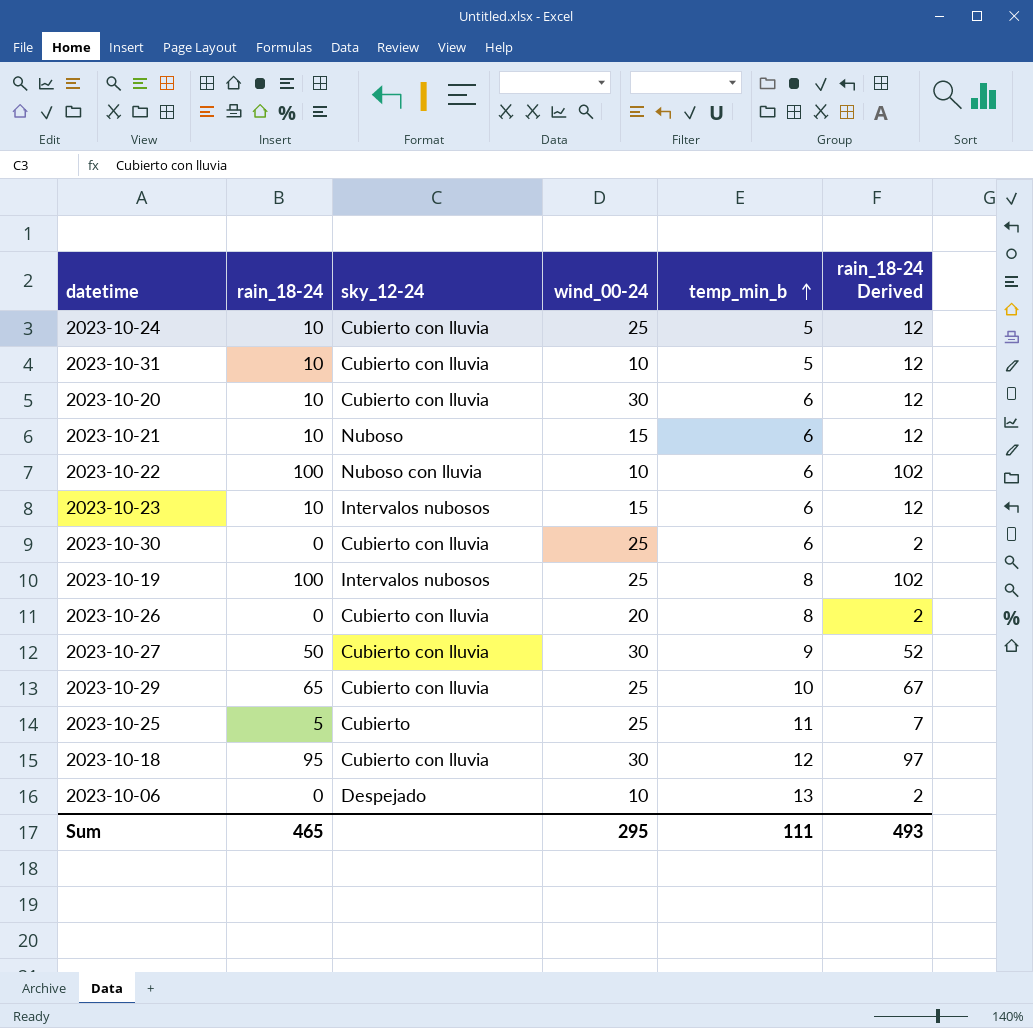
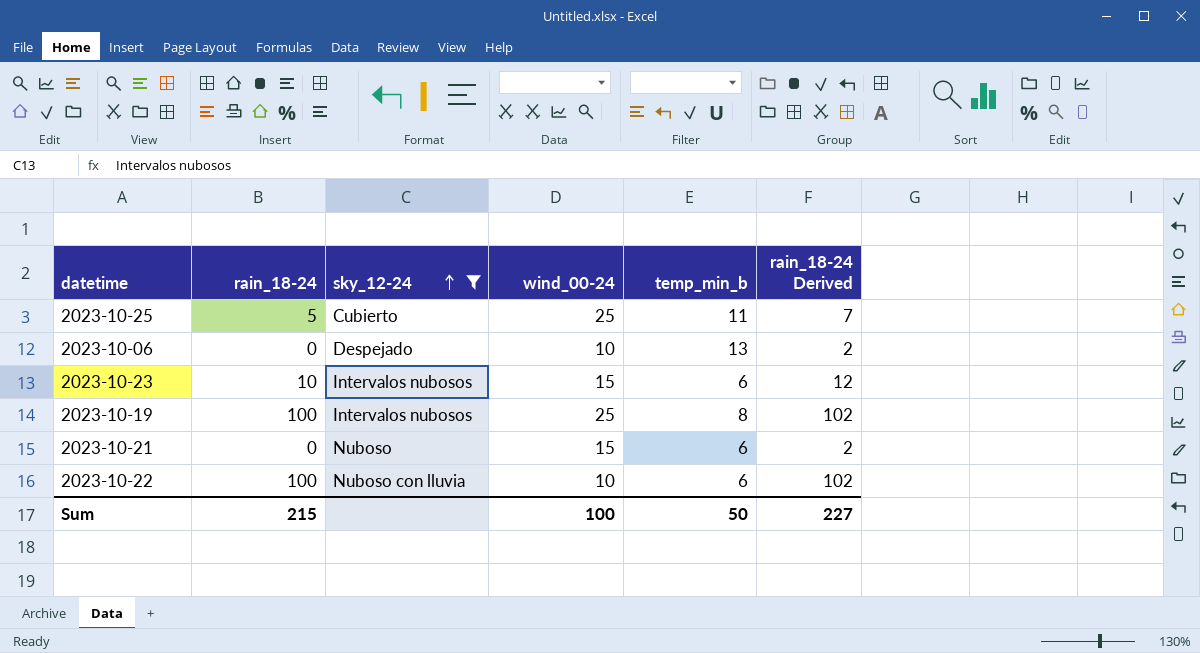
filter: none -> sky_12-24 != Cubierto con lluvia
row order: temp_min_b ascending -> sky_12-24 ascending
2023-10-21 | rain_18-24: 10 -> 0
2023-10-21 | rain_18-24 Derived: 12 -> 2
Sum | rain_18-24: 465 -> 215
Sum | wind_00-24: 295 -> 100
Sum | temp_min_b: 111 -> 50
Sum | rain_18-24 Derived: 493 -> 227

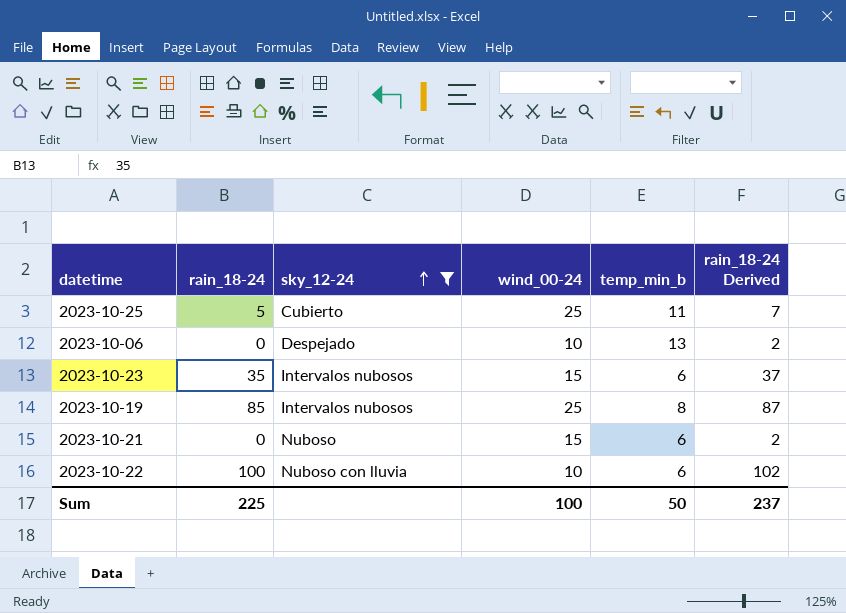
2023-10-23 | rain_18-24: 10 -> 35
2023-10-23 | rain_18-24 Derived: 12 -> 37
2023-10-19 | rain_18-24: 100 -> 85
2023-10-19 | rain_18-24 Derived: 102 -> 87
Sum | rain_18-24: 215 -> 225
Sum | rain_18-24 Derived: 227 -> 237

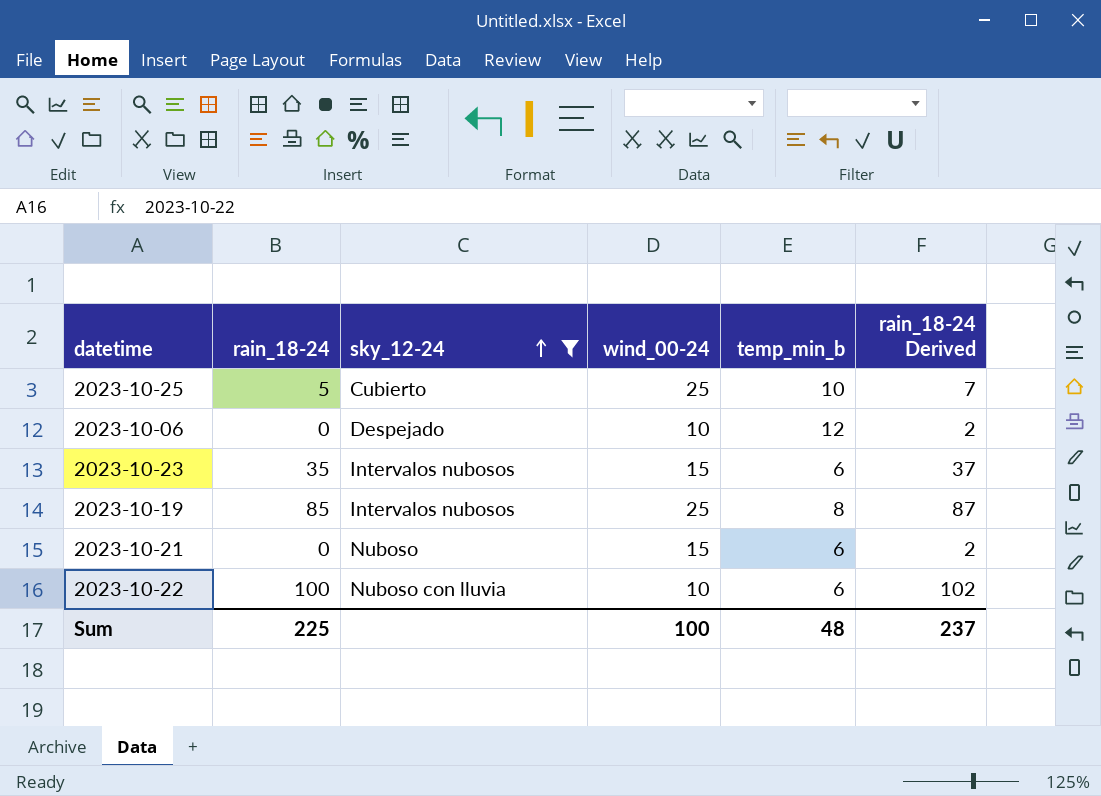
2023-10-25 | temp_min_b: 11 -> 10
2023-10-06 | temp_min_b: 13 -> 12
Sum | temp_min_b: 50 -> 48

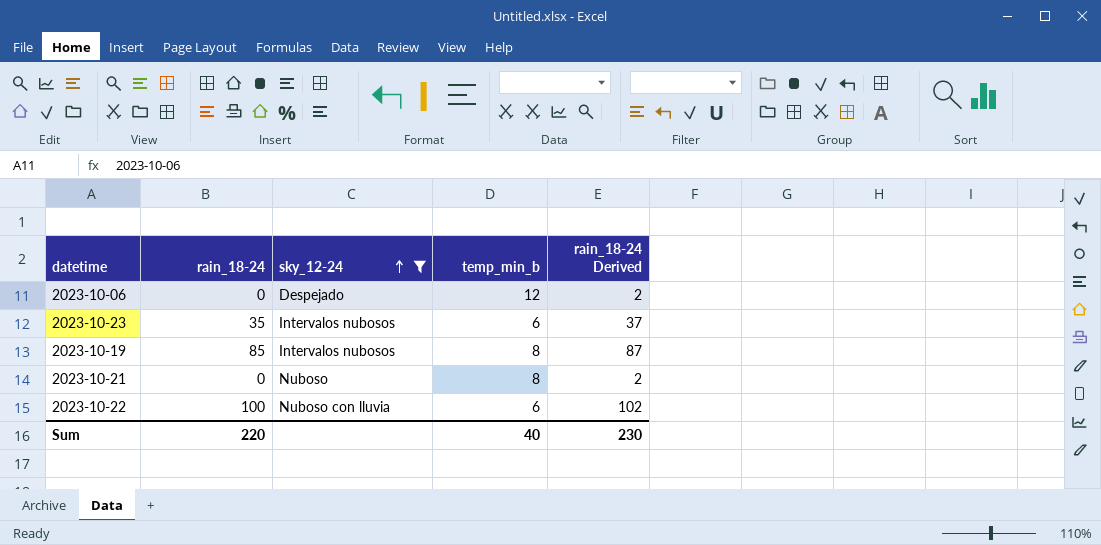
column wind_00-24 | position: 4 -> none
row 2023-10-25: 5 | Cubierto | 25 | 10 | 7 -> none
2023-10-21 | temp_min_b: 6 -> 8
Sum | rain_18-24: 225 -> 220
Sum | temp_min_b: 48 -> 40
Sum | rain_18-24 Derived: 237 -> 230

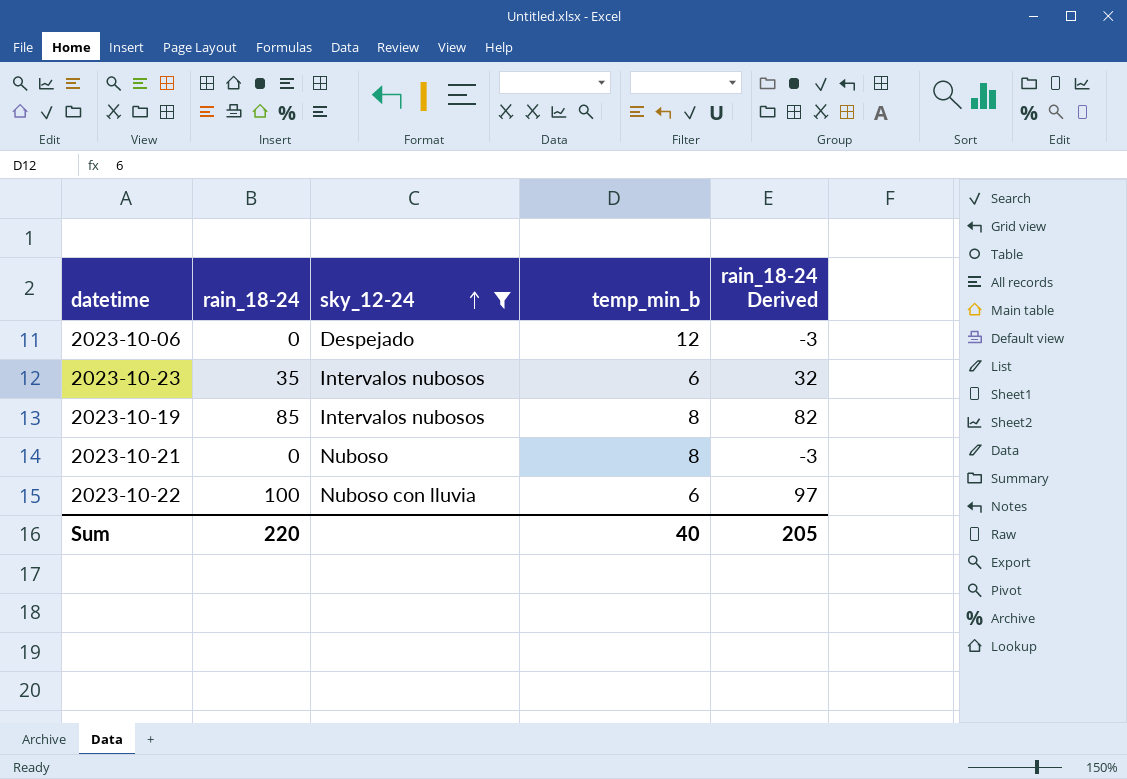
column rain_18-24 Derived | formula: [rain_18-24] + 2 -> [rain_18-24] - 3
Sum | rain_18-24 Derived: 230 -> 205

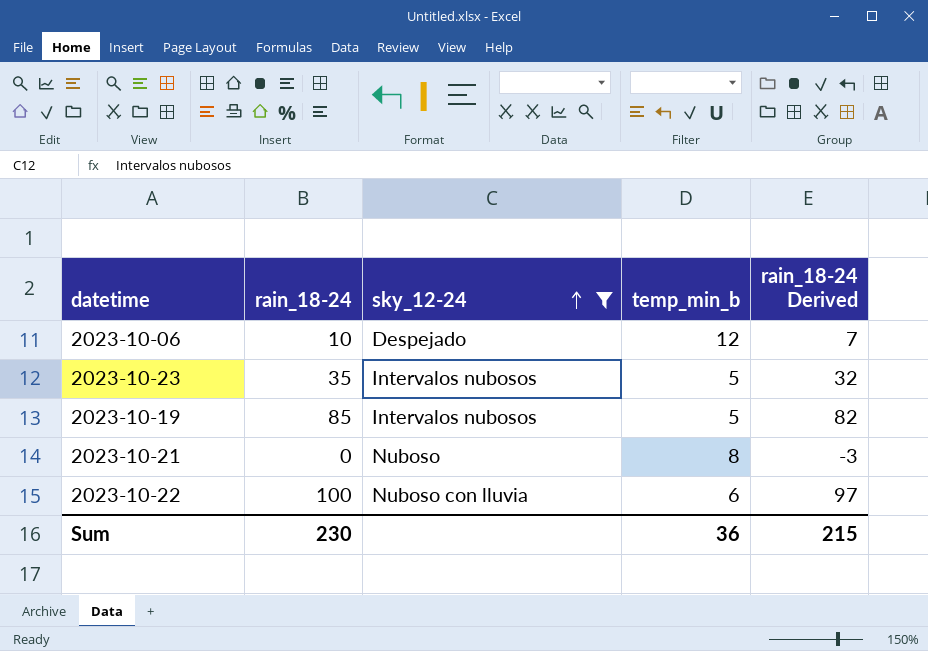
2023-10-06 | rain_18-24: 0 -> 10
2023-10-06 | rain_18-24 Derived: -3 -> 7
2023-10-23 | temp_min_b: 6 -> 5
2023-10-19 | temp_min_b: 8 -> 5
Sum | rain_18-24: 220 -> 230
Sum | temp_min_b: 40 -> 36
Sum | rain_18-24 Derived: 205 -> 215

